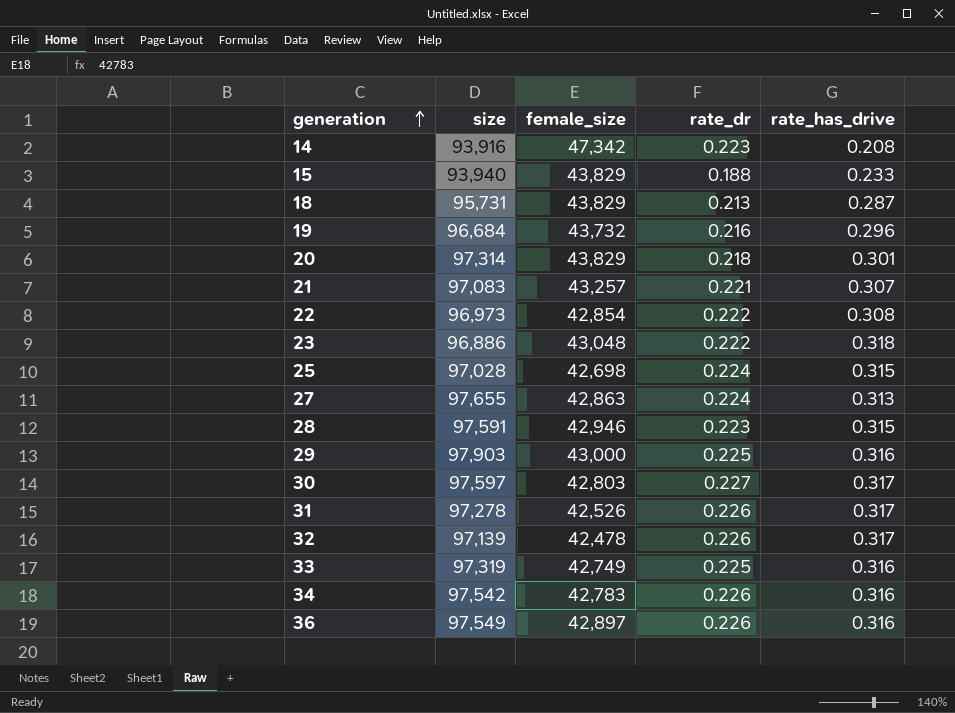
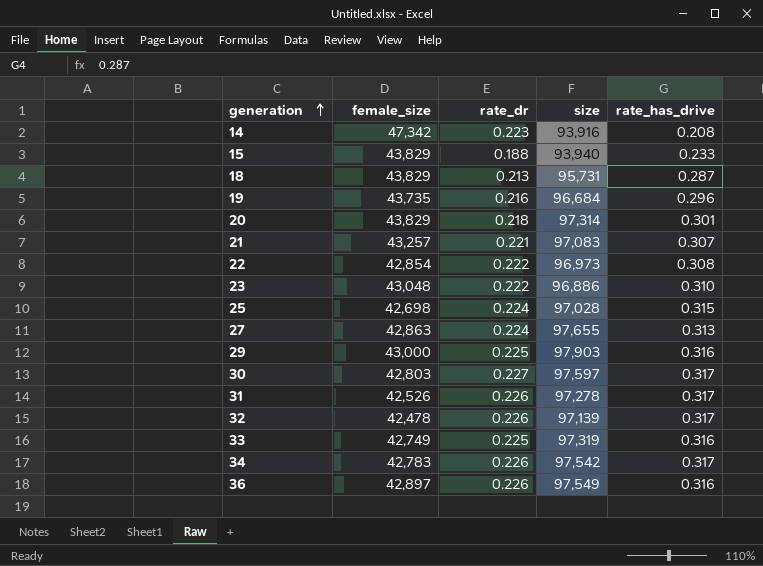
column size | position: 2 -> 4
row 28: 97,591 | 42,946 | 0.223 | 0.315 -> none
19 | female_size: 43,732 -> 43,735
23 | rate_has_drive: 0.318 -> 0.310
34 | rate_has_drive: 0.316 -> 0.317

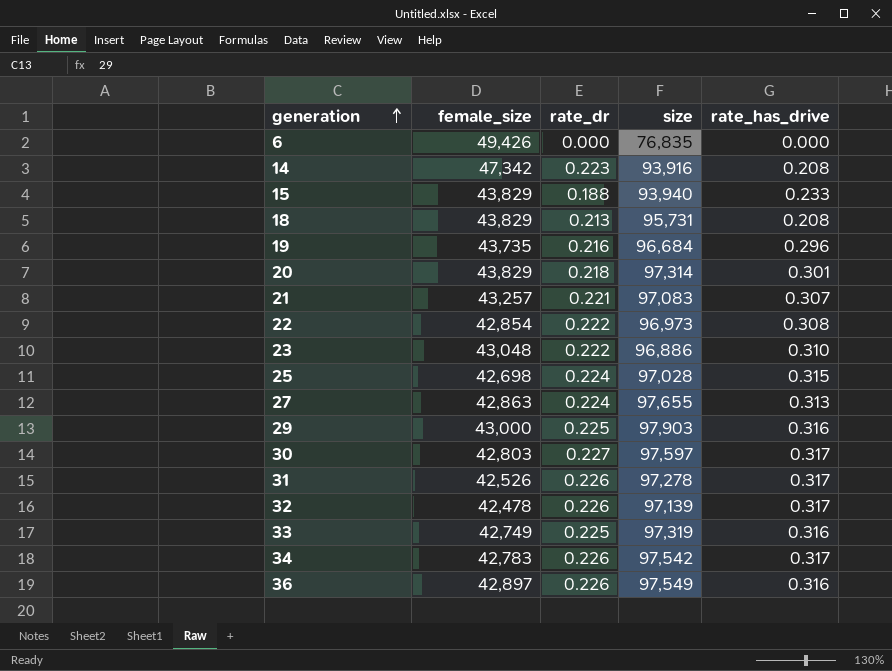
row 6: none -> 49,426 | 0.000 | 76,835 | 0.000
18 | rate_has_drive: 0.287 -> 0.208

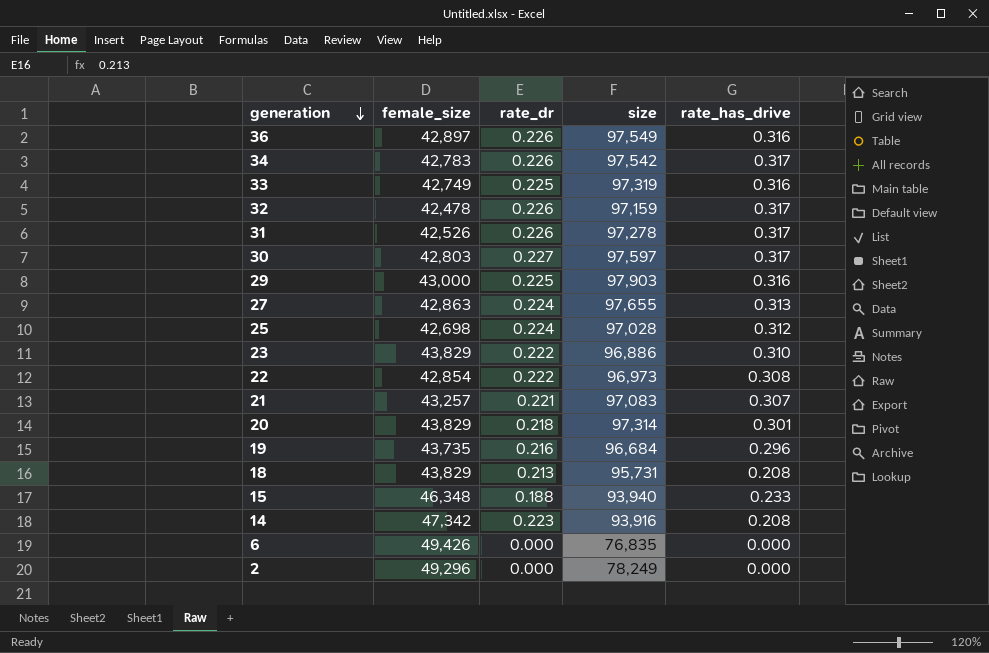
row order: generation ascending -> generation descending
32 | size: 97,139 -> 97,159
25 | rate_has_drive: 0.315 -> 0.312
23 | female_size: 43,048 -> 43,829
15 | female_size: 43,829 -> 46,348
row 2: none -> 49,296 | 0.000 | 78,249 | 0.000

